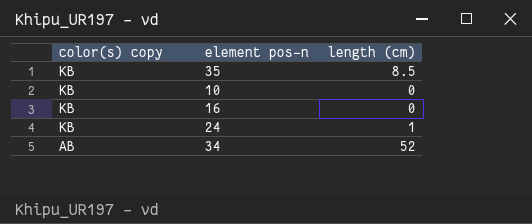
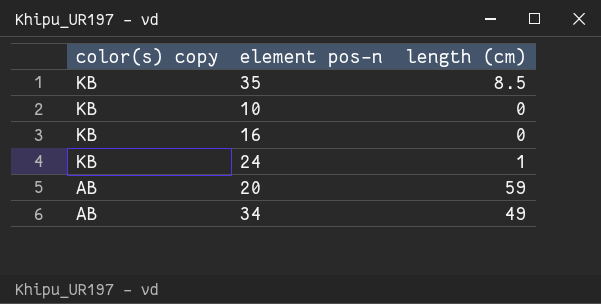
row 20: none -> AB | 59
34 | length (cm): 52 -> 49

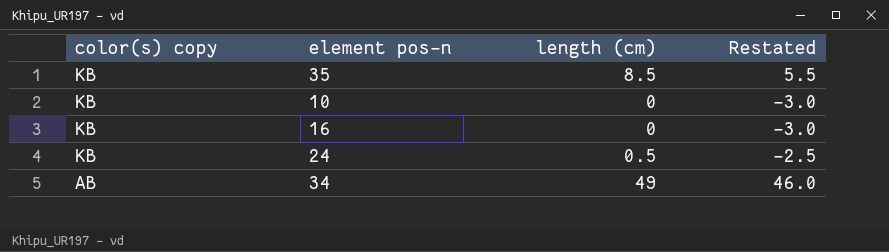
column Restated | formula: none -> [length (cm)] - 3
row 20: AB | 59 -> none
24 | length (cm): 1 -> 0.5

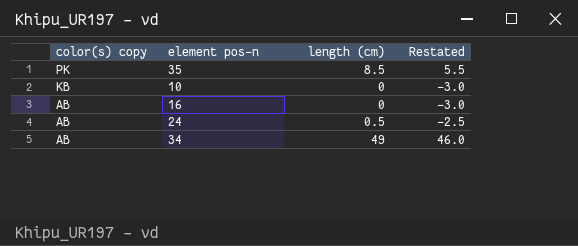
35 | color(s) copy: KB -> PK
16 | color(s) copy: KB -> AB
24 | color(s) copy: KB -> AB

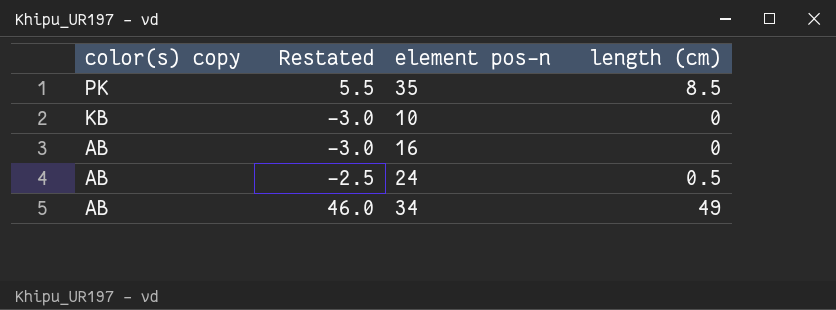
column Restated | position: 4 -> 2

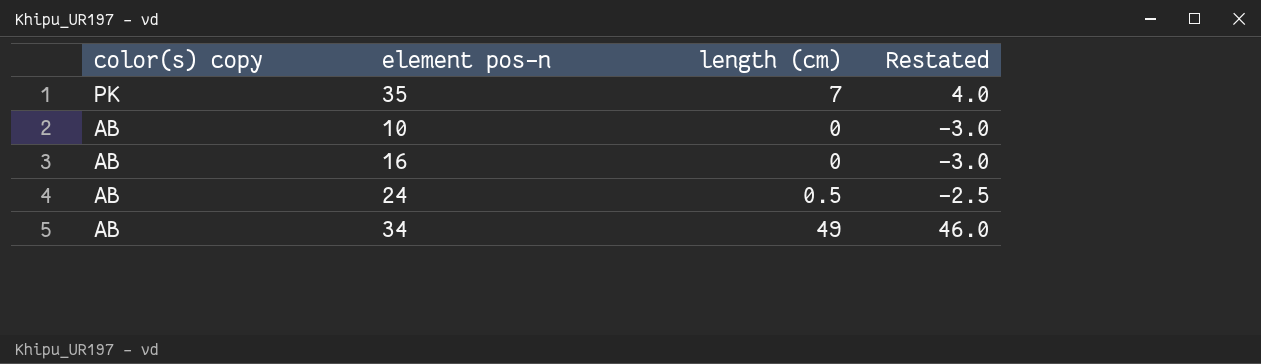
column Restated | position: 2 -> 4
35 | length (cm): 8.5 -> 7
35 | Restated: 5.5 -> 4.0
10 | color(s) copy: KB -> AB

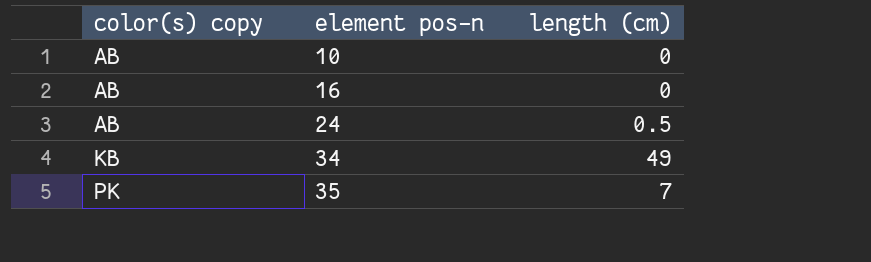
row order: color(s) copy descending -> color(s) copy ascending
column Restated | formula: [length (cm)] - 3 -> none
34 | color(s) copy: AB -> KB

